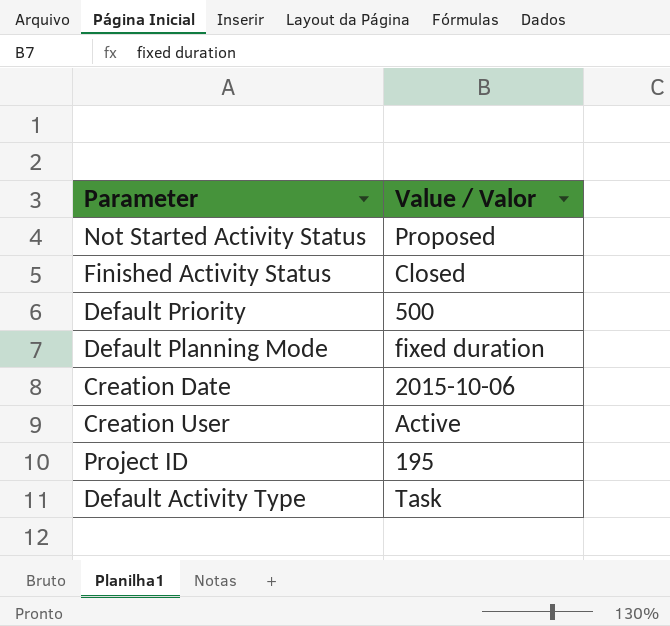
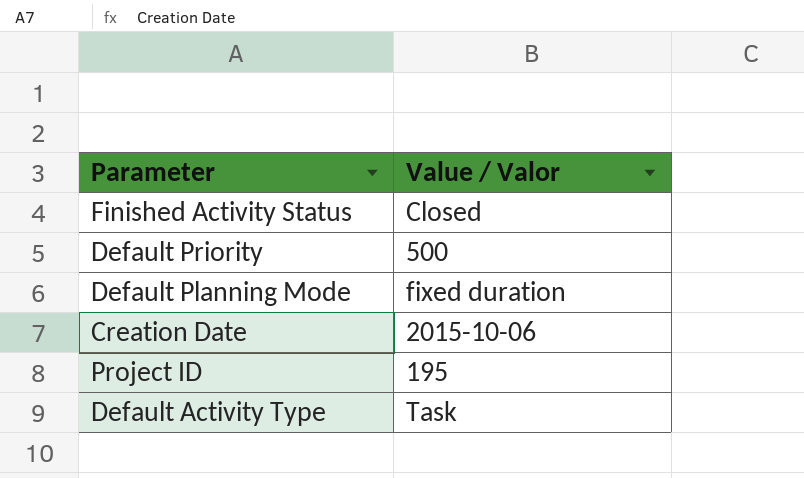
row Not Started Activity Status: Proposed -> none
row Creation User: Active -> none

